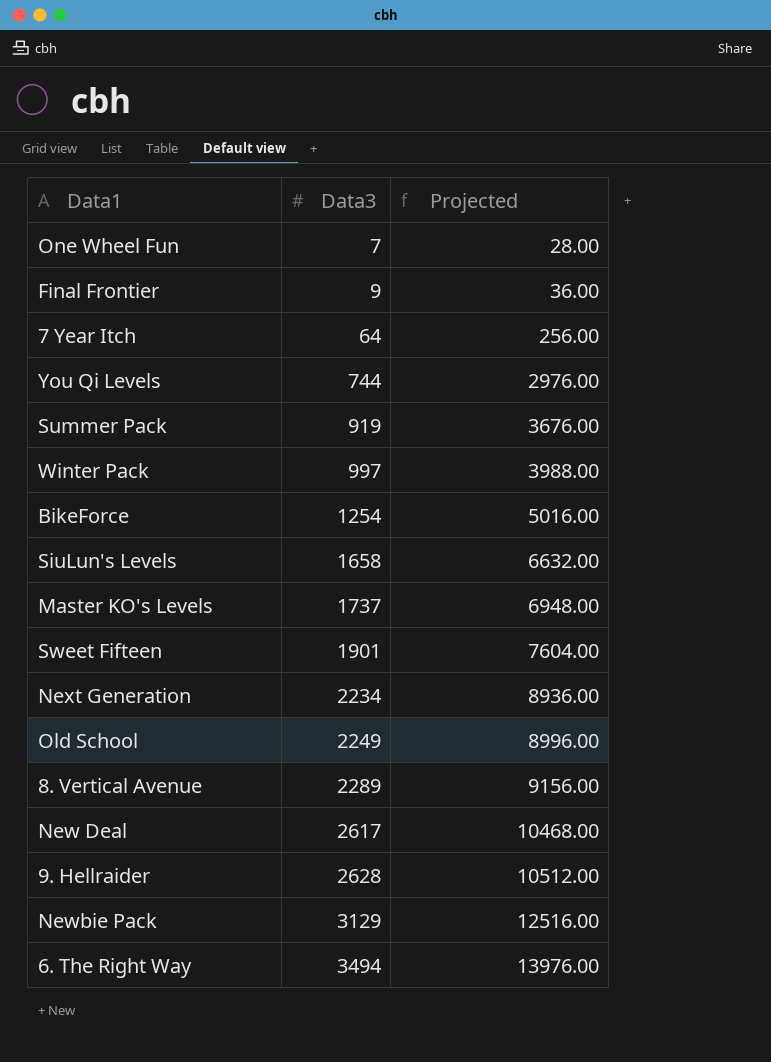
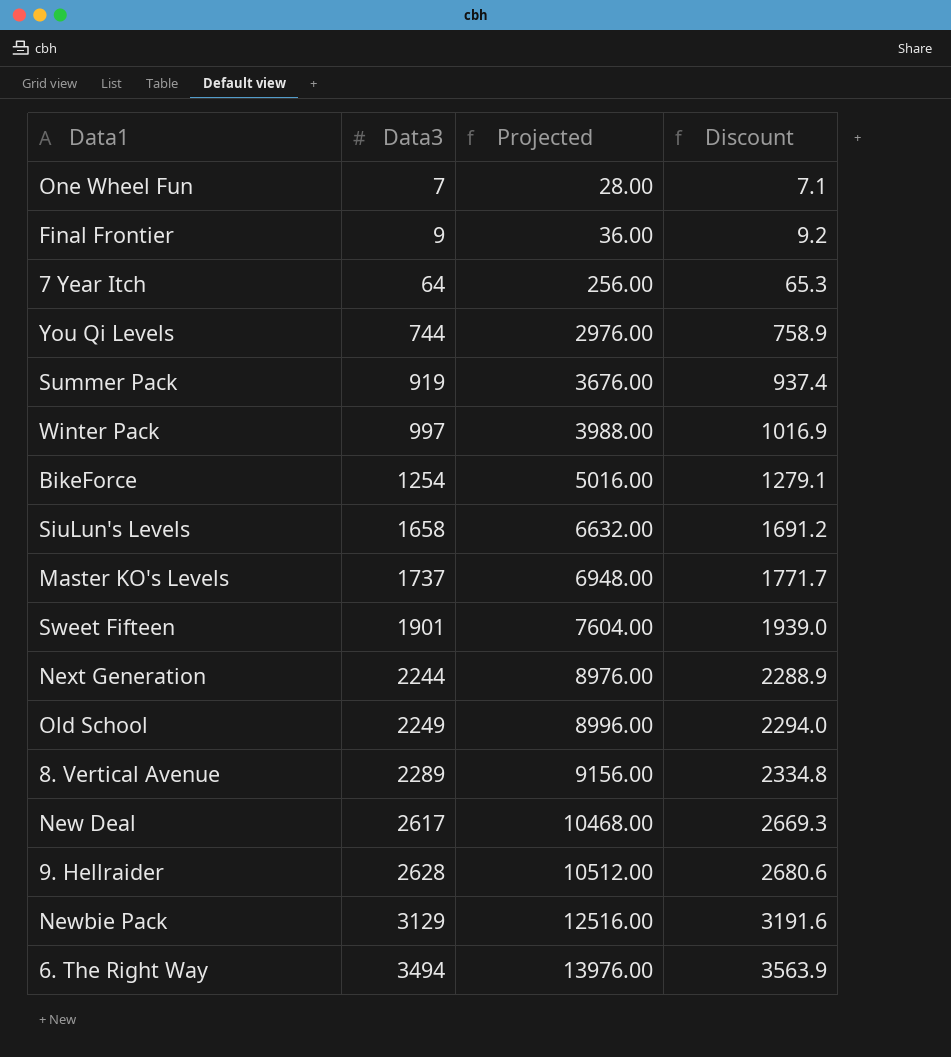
column Discount | formula: none -> [Data3] * 1.02
Next Generation | Data3: 2234 -> 2244
Next Generation | Projected: 8936.00 -> 8976.00

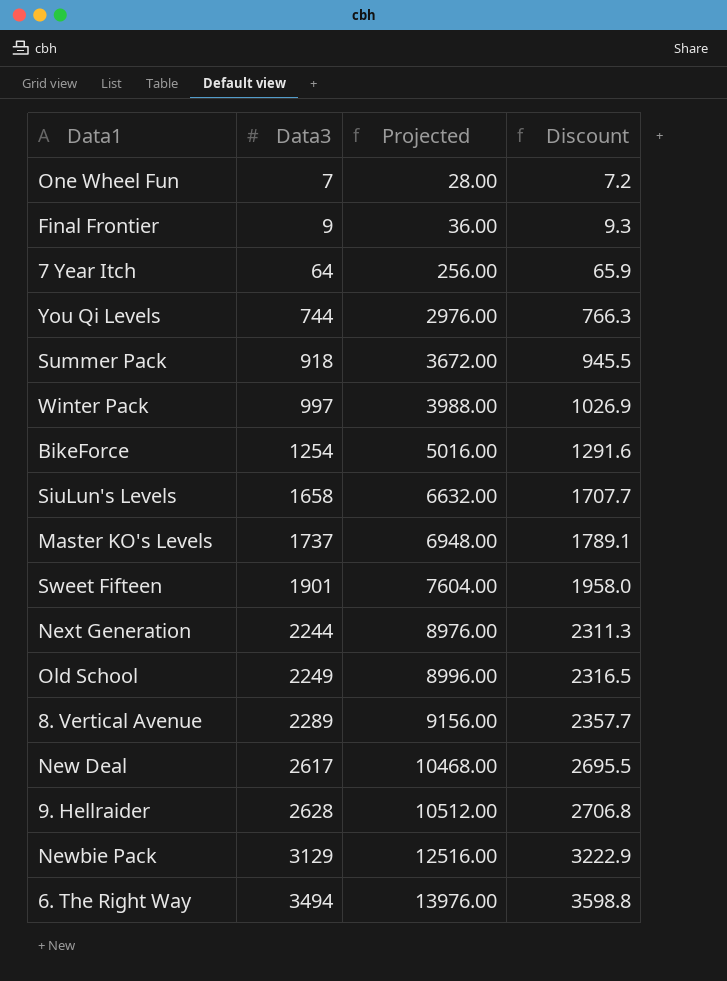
column Discount | formula: [Data3] * 1.02 -> [Data3] * 1.03
Summer Pack | Data3: 919 -> 918
Summer Pack | Projected: 3676.00 -> 3672.00

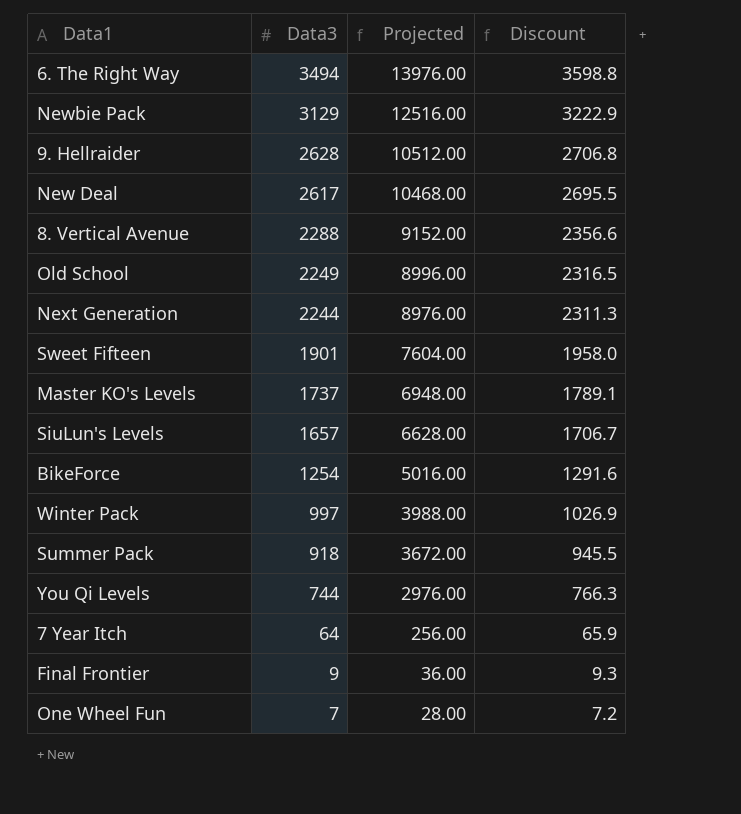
row order: Data3 ascending -> Data3 descending
8. Vertical Avenue | Data3: 2289 -> 2288
8. Vertical Avenue | Projected: 9156.00 -> 9152.00
8. Vertical Avenue | Discount: 2357.7 -> 2356.6
SiuLun's Levels | Data3: 1658 -> 1657
SiuLun's Levels | Projected: 6632.00 -> 6628.00
SiuLun's Levels | Discount: 1707.7 -> 1706.7

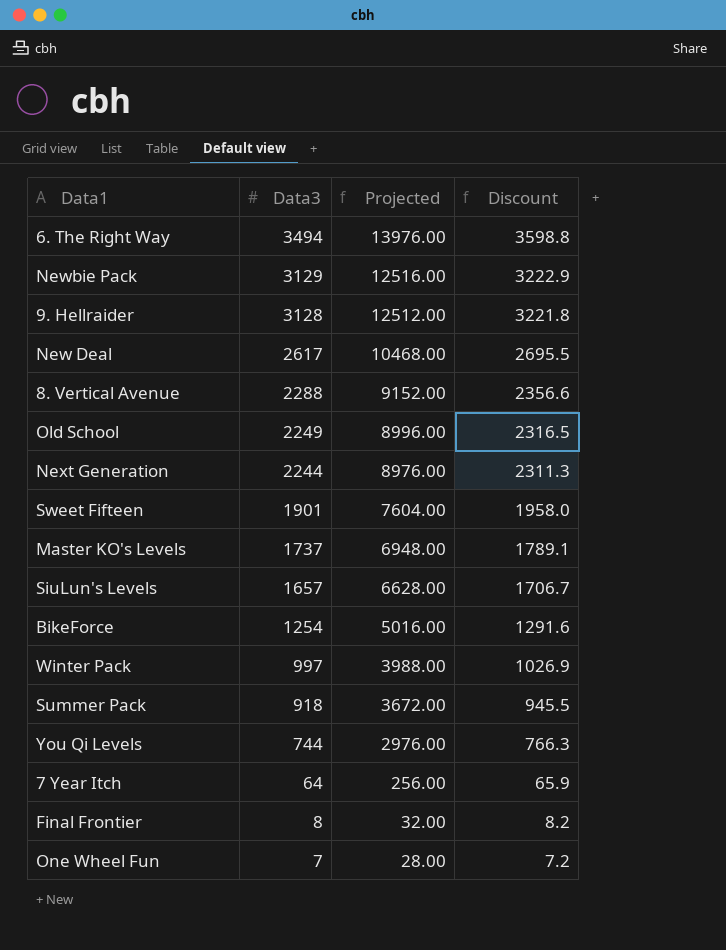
9. Hellraider | Data3: 2628 -> 3128
9. Hellraider | Projected: 10512.00 -> 12512.00
9. Hellraider | Discount: 2706.8 -> 3221.8
Final Frontier | Data3: 9 -> 8
Final Frontier | Projected: 36.00 -> 32.00
Final Frontier | Discount: 9.3 -> 8.2

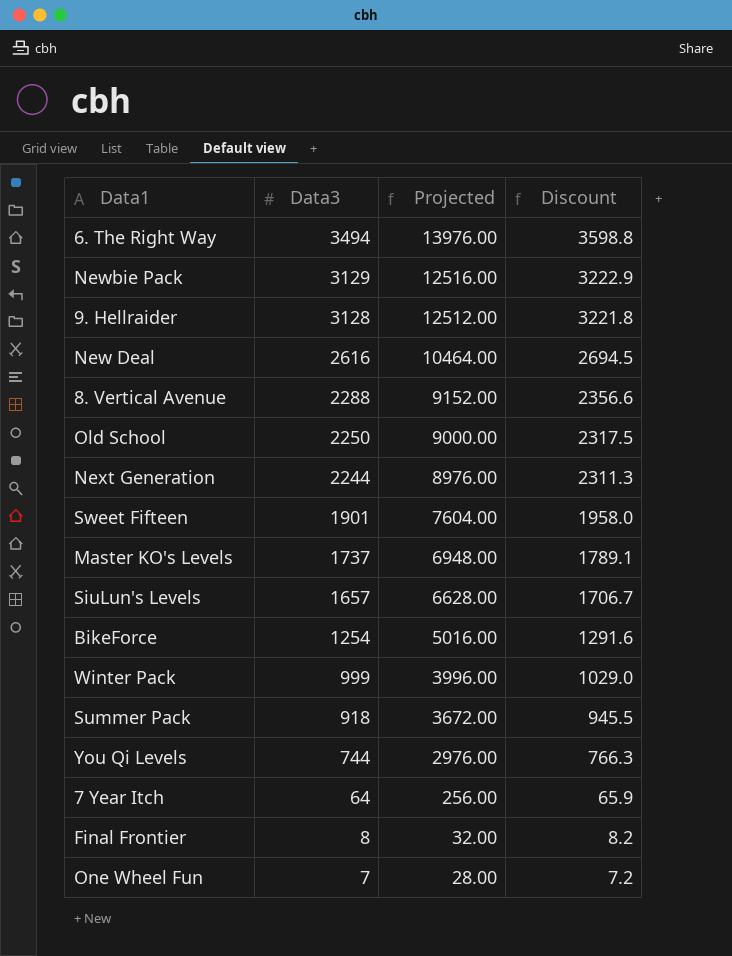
New Deal | Data3: 2617 -> 2616
New Deal | Projected: 10468.00 -> 10464.00
New Deal | Discount: 2695.5 -> 2694.5
Old School | Data3: 2249 -> 2250
Old School | Projected: 8996.00 -> 9000.00
Old School | Discount: 2316.5 -> 2317.5
Winter Pack | Data3: 997 -> 999
Winter Pack | Projected: 3988.00 -> 3996.00
Winter Pack | Discount: 1026.9 -> 1029.0

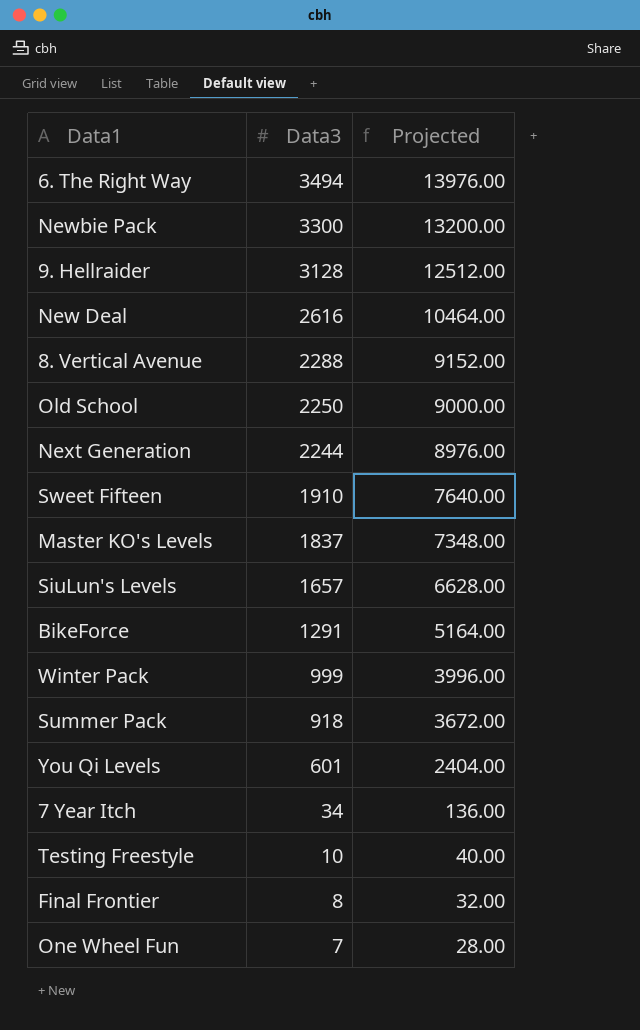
column Discount | formula: [Data3] * 1.03 -> none
Newbie Pack | Data3: 3129 -> 3300
Newbie Pack | Projected: 12516.00 -> 13200.00
Sweet Fifteen | Data3: 1901 -> 1910
Sweet Fifteen | Projected: 7604.00 -> 7640.00
Master KO's Levels | Data3: 1737 -> 1837
Master KO's Levels | Projected: 6948.00 -> 7348.00
BikeForce | Data3: 1254 -> 1291
BikeForce | Projected: 5016.00 -> 5164.00
You Qi Levels | Data3: 744 -> 601
You Qi Levels | Projected: 2976.00 -> 2404.00
7 Year Itch | Data3: 64 -> 34
7 Year Itch | Projected: 256.00 -> 136.00
row Testing Freestyle: none -> 10 | 40.00

